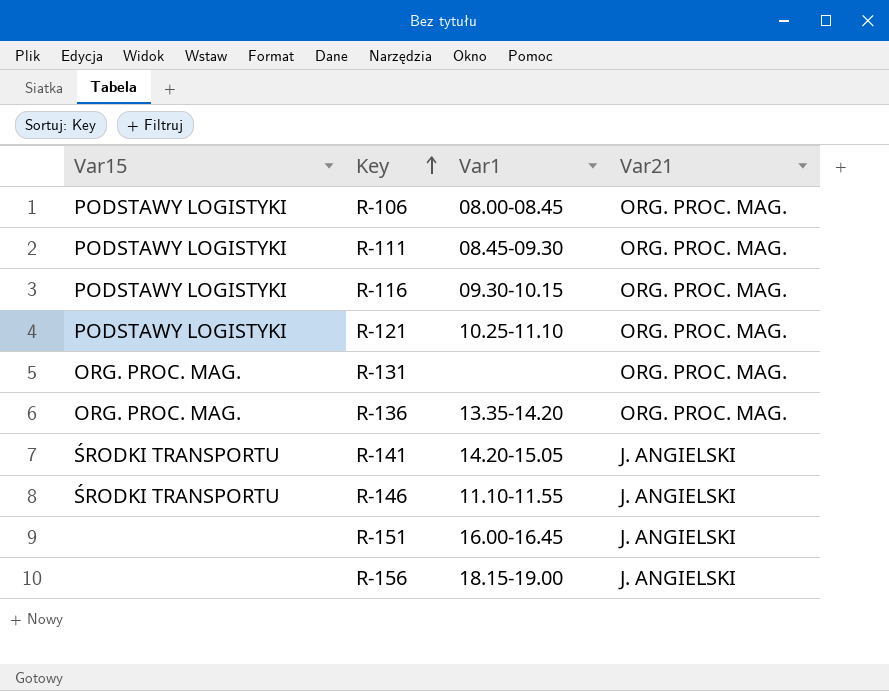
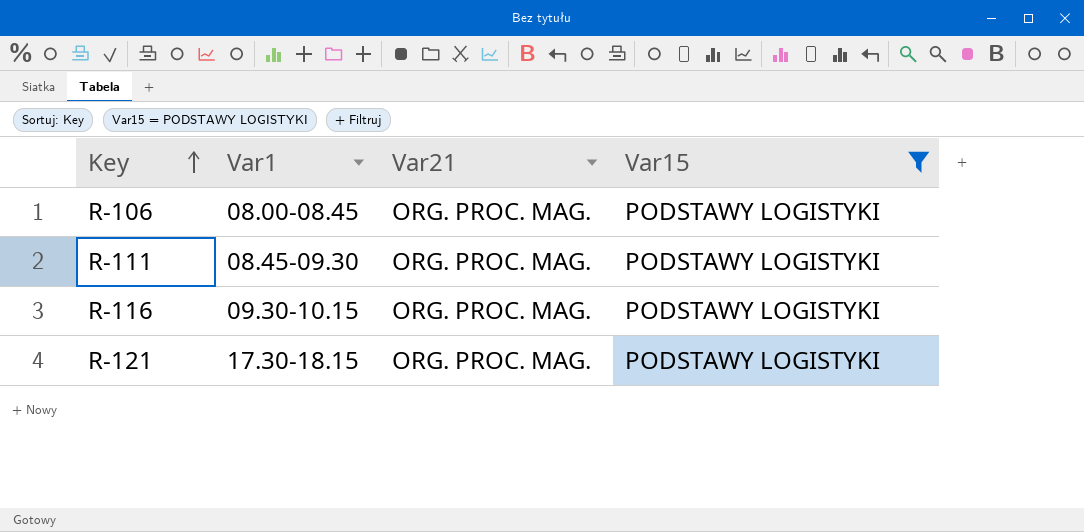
filter: none -> Var15 = PODSTAWY LOGISTYKI
column Var15 | position: 1 -> 4
R-121 | Var1: 10.25-11.10 -> 17.30-18.15

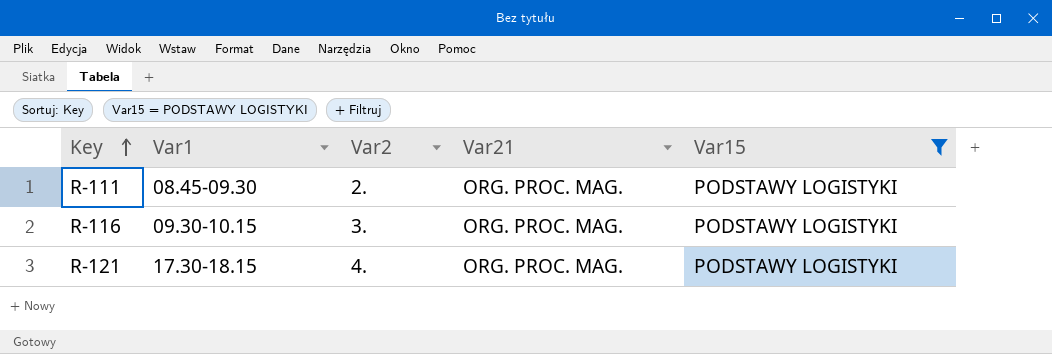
column Var2 | position: none -> 3
row R-106: 08.00-08.45 | ORG. PROC. MAG. | PODSTAWY LOGISTYKI -> none

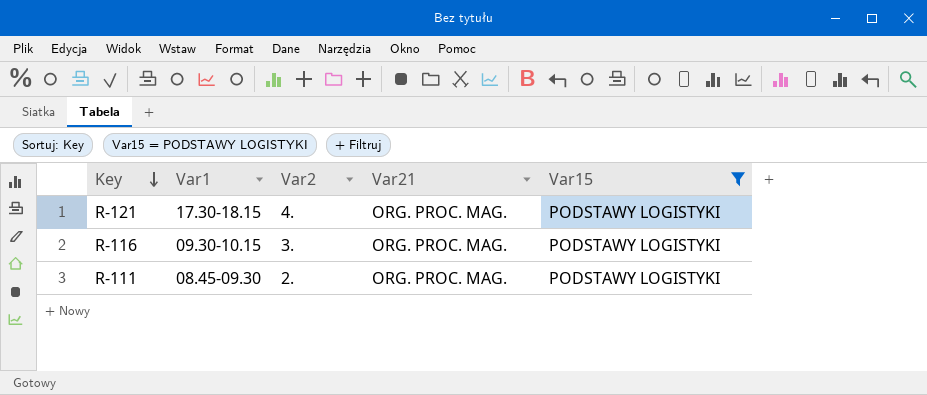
row order: Key ascending -> Key descending

